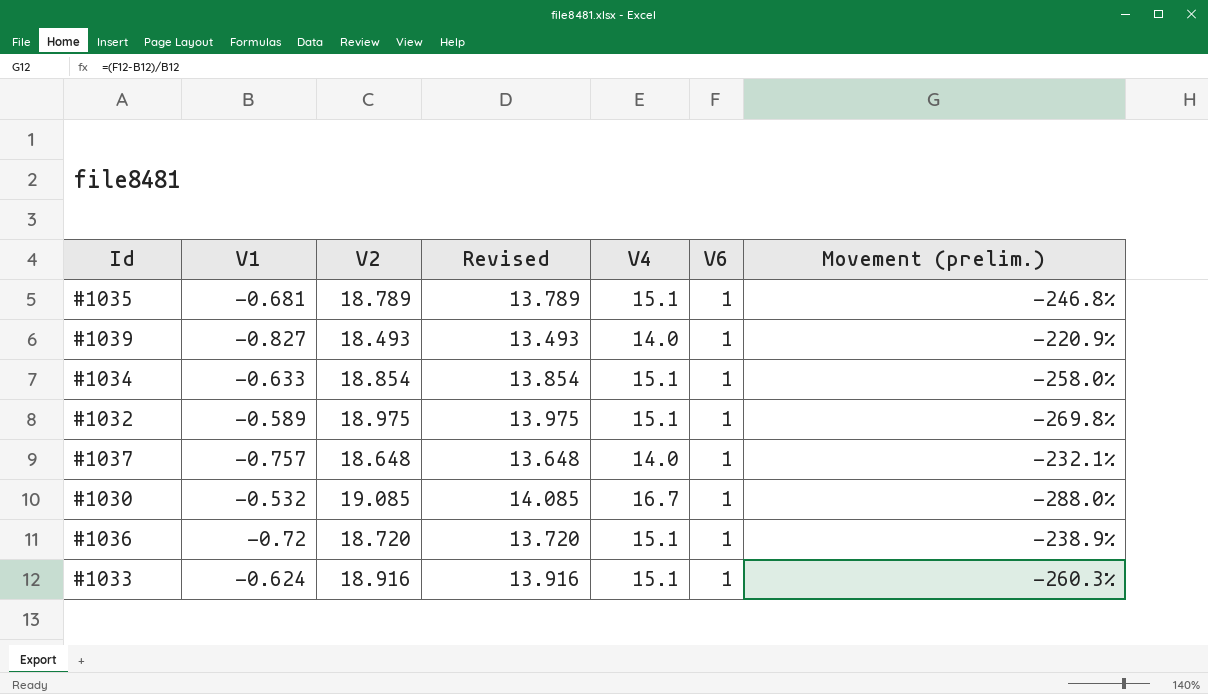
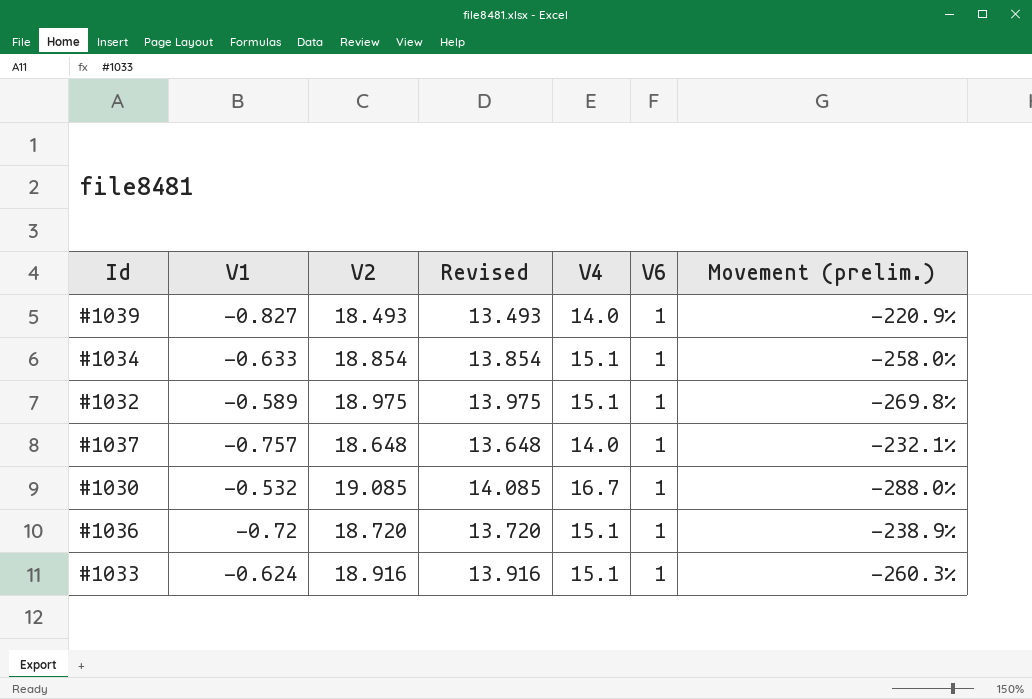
row #1035: -0.681 | 18.789 | 13.789 | 15.1 | 1 | -246.8% -> none

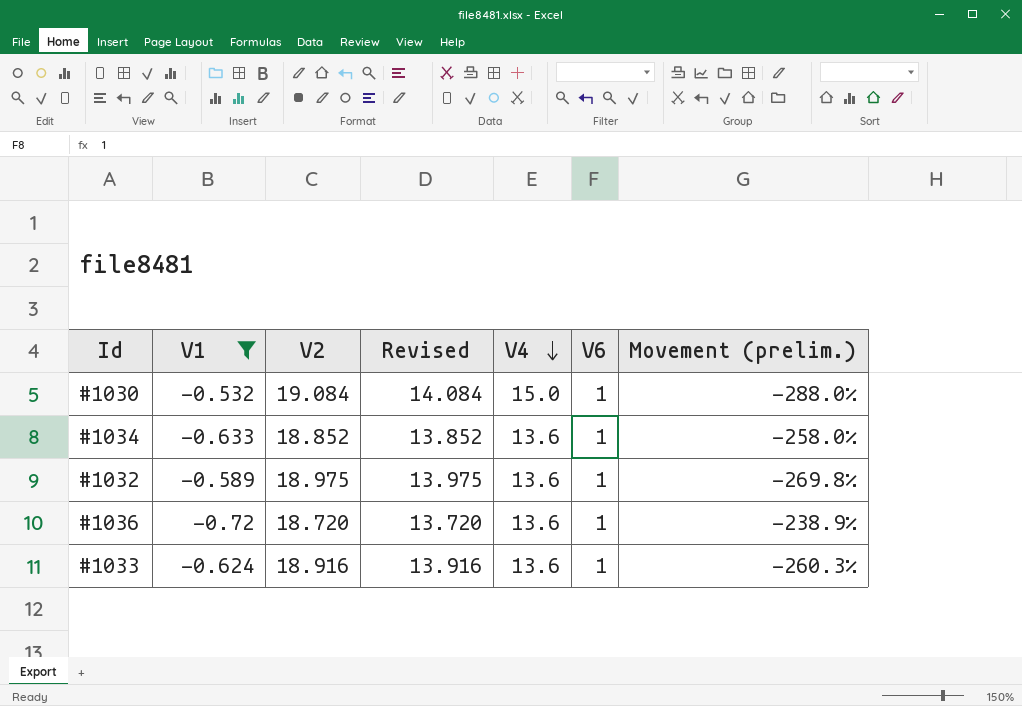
filter: none -> V1 >= -0.72
row order: none -> V4 descending
#1030 | V2: 19.085 -> 19.084
#1030 | Revised: 14.085 -> 14.084
#1030 | V4: 16.7 -> 15.0
#1034 | V2: 18.854 -> 18.852
#1034 | Revised: 13.854 -> 13.852
#1034 | V4: 15.1 -> 13.6
#1032 | V4: 15.1 -> 13.6
#1036 | V4: 15.1 -> 13.6
#1033 | V4: 15.1 -> 13.6

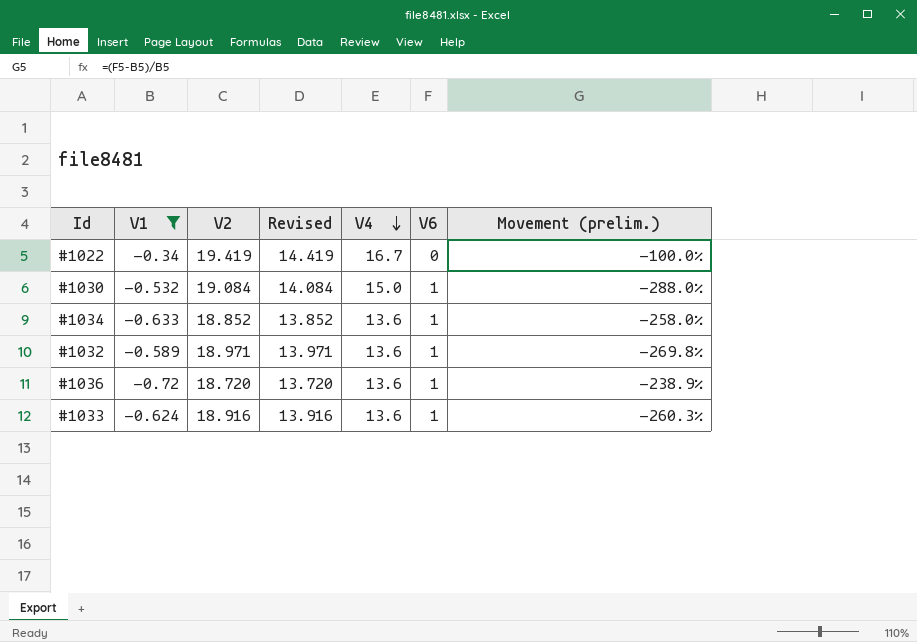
row #1022: none -> -0.34 | 19.419 | 14.419 | 16.7 | 0 | -100.0%
#1032 | V2: 18.975 -> 18.971
#1032 | Revised: 13.975 -> 13.971

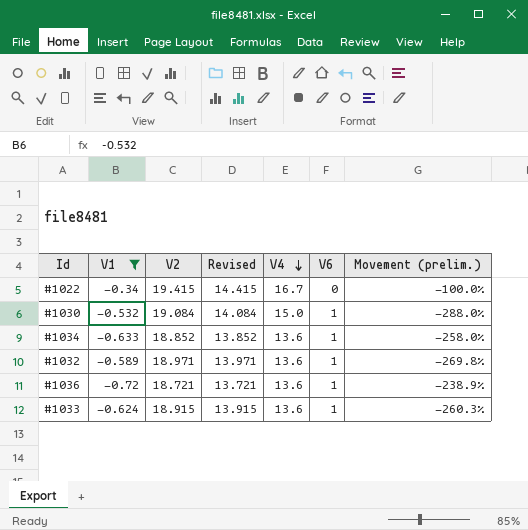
#1022 | V2: 19.419 -> 19.415
#1022 | Revised: 14.419 -> 14.415
#1036 | V2: 18.720 -> 18.721
#1036 | Revised: 13.720 -> 13.721
#1033 | V2: 18.916 -> 18.915
#1033 | Revised: 13.916 -> 13.915

